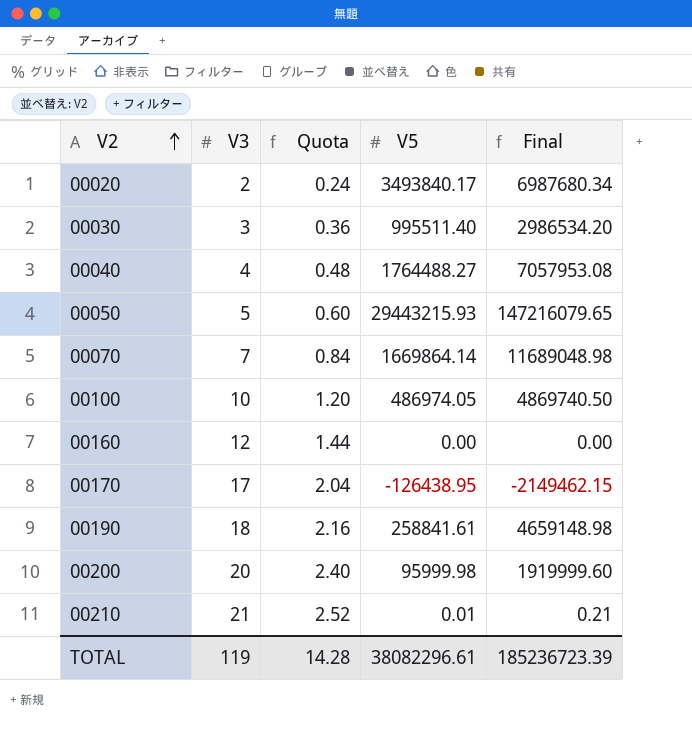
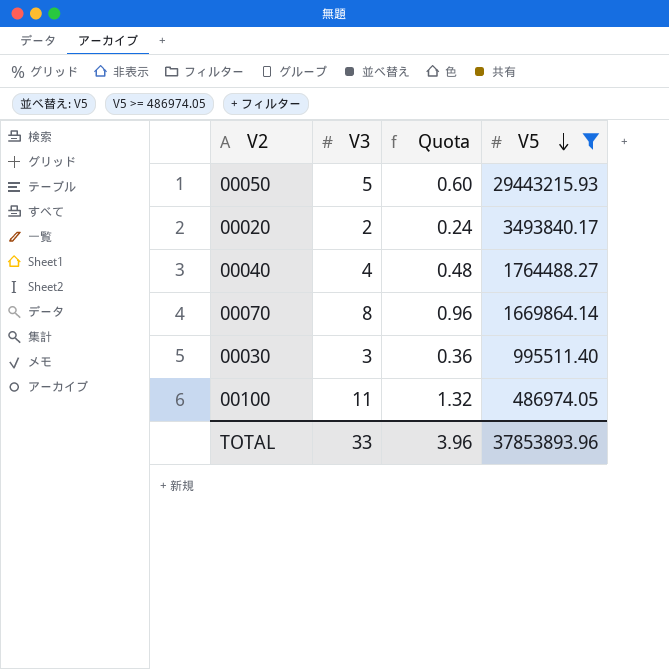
filter: none -> V5 >= 486974.05
row order: V2 ascending -> V5 descending
column Final | formula: [V3] * [V5] -> none
00070 | V3: 7 -> 8
00070 | Quota: 0.84 -> 0.96
00100 | V3: 10 -> 11
00100 | Quota: 1.20 -> 1.32
TOTAL | V3: 119 -> 33
TOTAL | Quota: 14.28 -> 3.96
TOTAL | V5: 38082296.61 -> 37853893.96

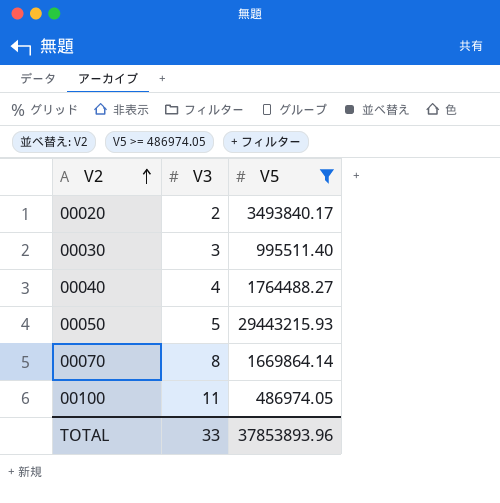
row order: V5 descending -> V2 ascending
column Quota | formula: [V3] * 0.12 -> none

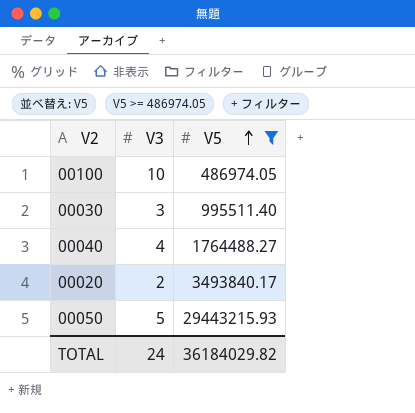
row order: V2 ascending -> V5 ascending
row 00070: 8 | 1669864.14 -> none
00100 | V3: 11 -> 10
TOTAL | V3: 33 -> 24
TOTAL | V5: 37853893.96 -> 36184029.82

